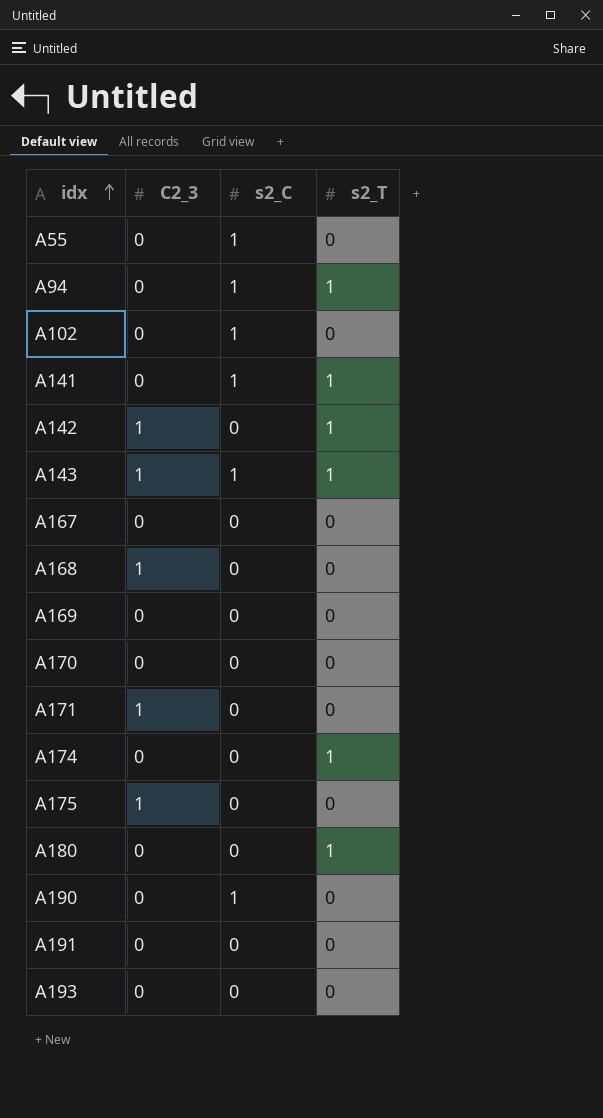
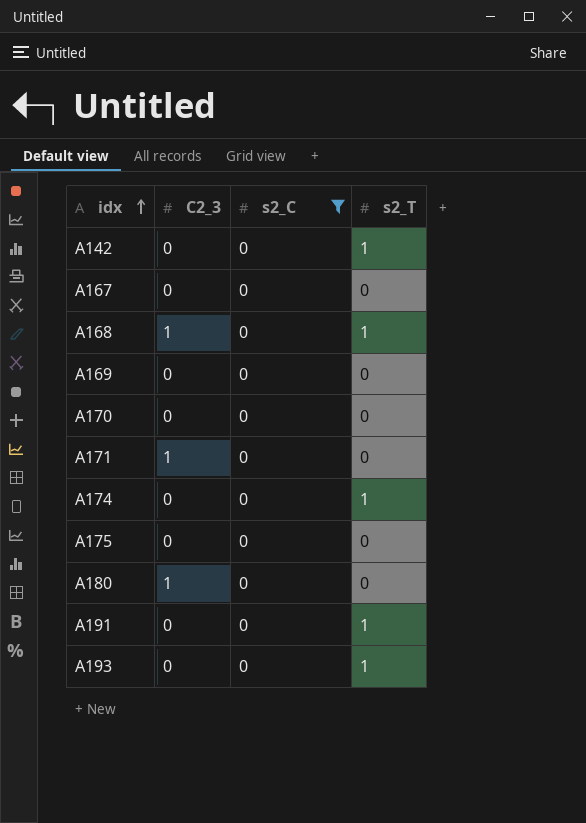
filter: none -> s2_C = 0
A142 | C2_3: 1 -> 0
A168 | s2_T: 0 -> 1
A175 | C2_3: 1 -> 0
A180 | C2_3: 0 -> 1
A180 | s2_T: 1 -> 0
A191 | s2_T: 0 -> 1
A193 | s2_T: 0 -> 1

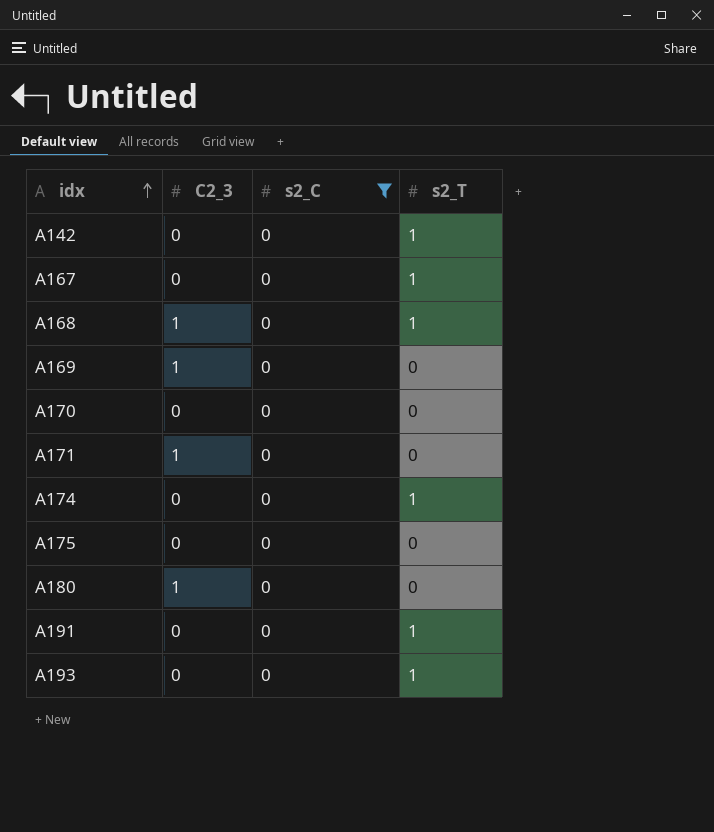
A167 | s2_T: 0 -> 1
A169 | C2_3: 0 -> 1

